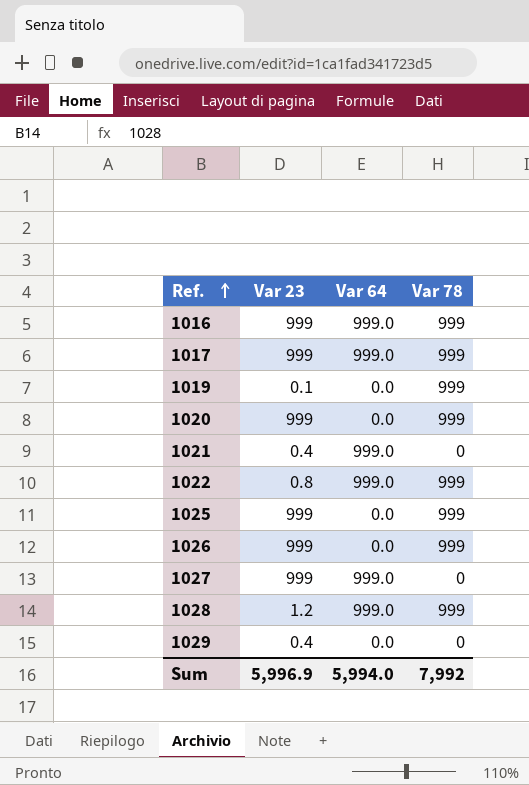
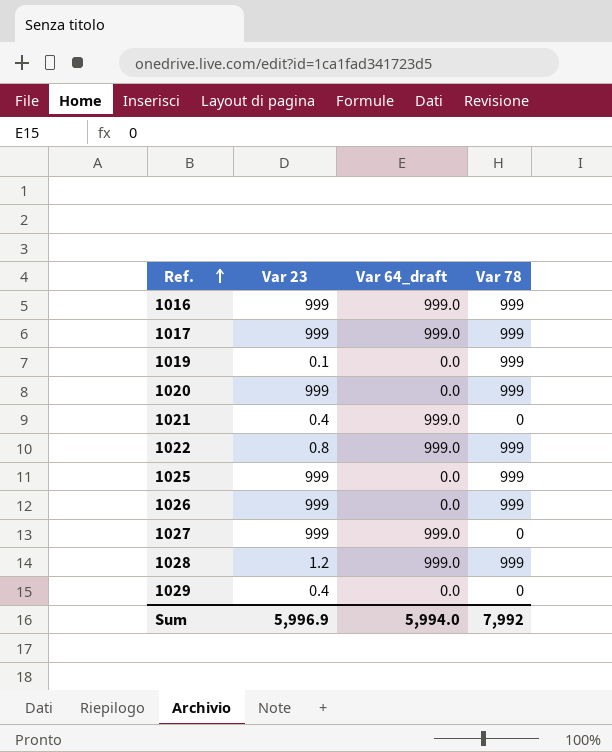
column name: Var 64 -> Var 64_draft

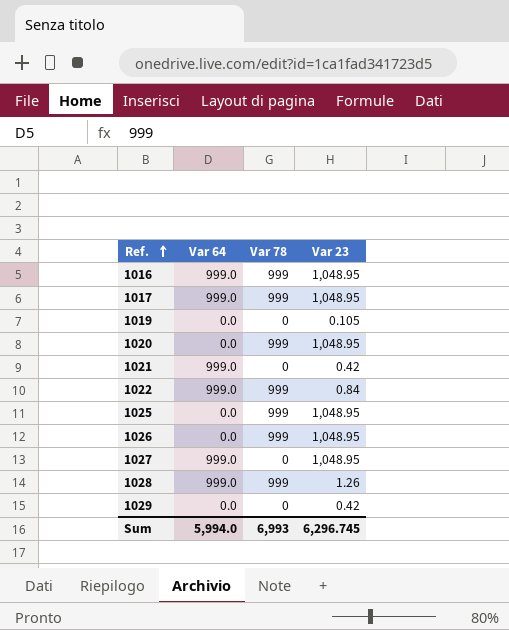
column name: Var 64_draft -> Var 64
column Var 23 | position: 2 -> 4
1016 | Var 23: 999 -> 1,048.95
1017 | Var 23: 999 -> 1,048.95
1019 | Var 78: 999 -> 0
1019 | Var 23: 0.1 -> 0.105
1020 | Var 23: 999 -> 1,048.95
1021 | Var 23: 0.4 -> 0.42
1022 | Var 23: 0.8 -> 0.84
1025 | Var 23: 999 -> 1,048.95
1026 | Var 23: 999 -> 1,048.95
1027 | Var 23: 999 -> 1,048.95
1028 | Var 23: 1.2 -> 1.26
1029 | Var 23: 0.4 -> 0.42
Sum | Var 78: 7,992 -> 6,993
Sum | Var 23: 5,996.9 -> 6,296.745

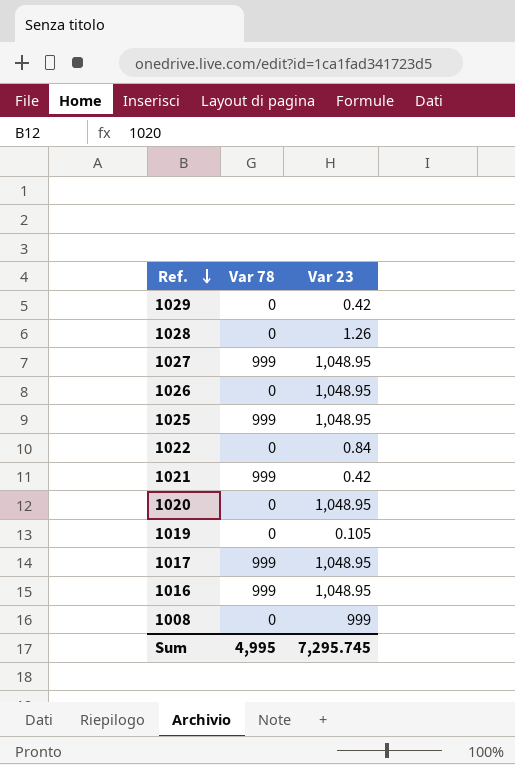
row order: Ref. ascending -> Ref. descending
column Var 64 | position: 2 -> none
1028 | Var 78: 999 -> 0
1027 | Var 78: 0 -> 999
1026 | Var 78: 999 -> 0
1022 | Var 78: 999 -> 0
1021 | Var 78: 0 -> 999
1020 | Var 78: 999 -> 0
row 1008: none -> 0 | 999
Sum | Var 78: 6,993 -> 4,995
Sum | Var 23: 6,296.745 -> 7,295.745

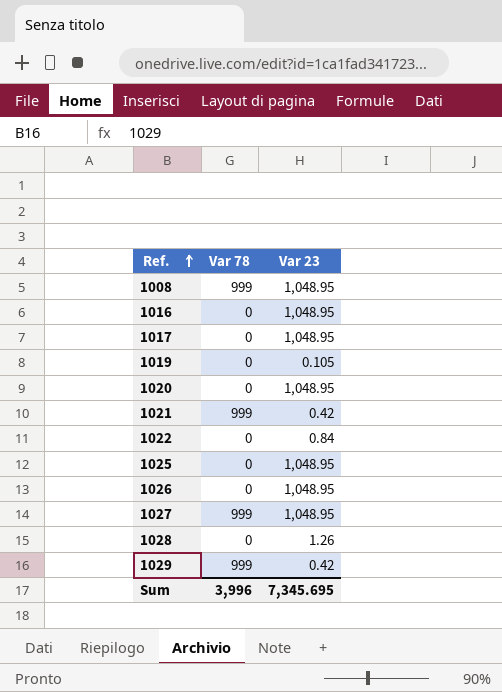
row order: Ref. descending -> Ref. ascending
1008 | Var 78: 0 -> 999
1008 | Var 23: 999 -> 1,048.95
1016 | Var 78: 999 -> 0
1017 | Var 78: 999 -> 0
1025 | Var 78: 999 -> 0
1029 | Var 78: 0 -> 999
Sum | Var 78: 4,995 -> 3,996
Sum | Var 23: 7,295.745 -> 7,345.695

